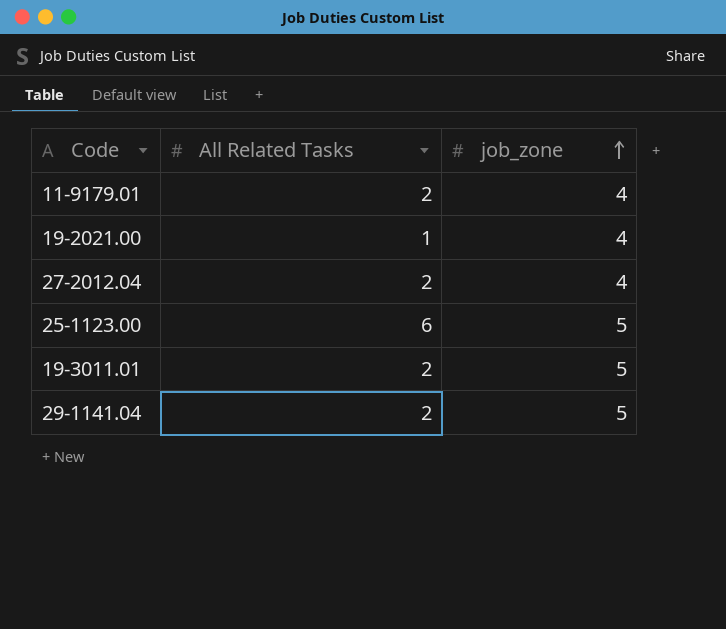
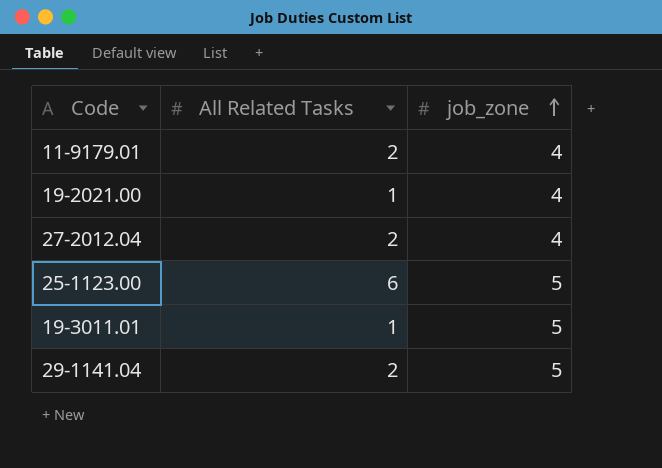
19-3011.01 | All Related Tasks: 2 -> 1

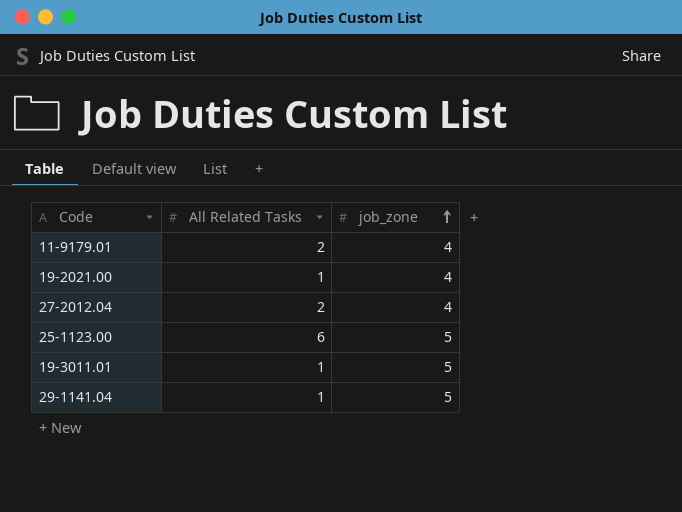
29-1141.04 | All Related Tasks: 2 -> 1

